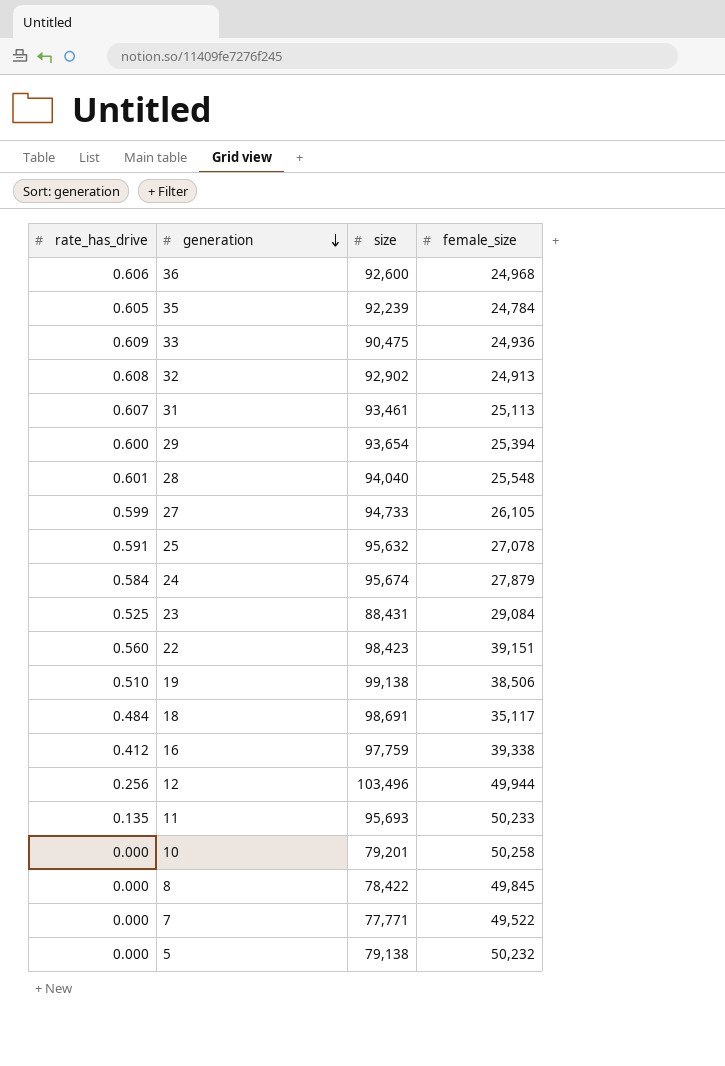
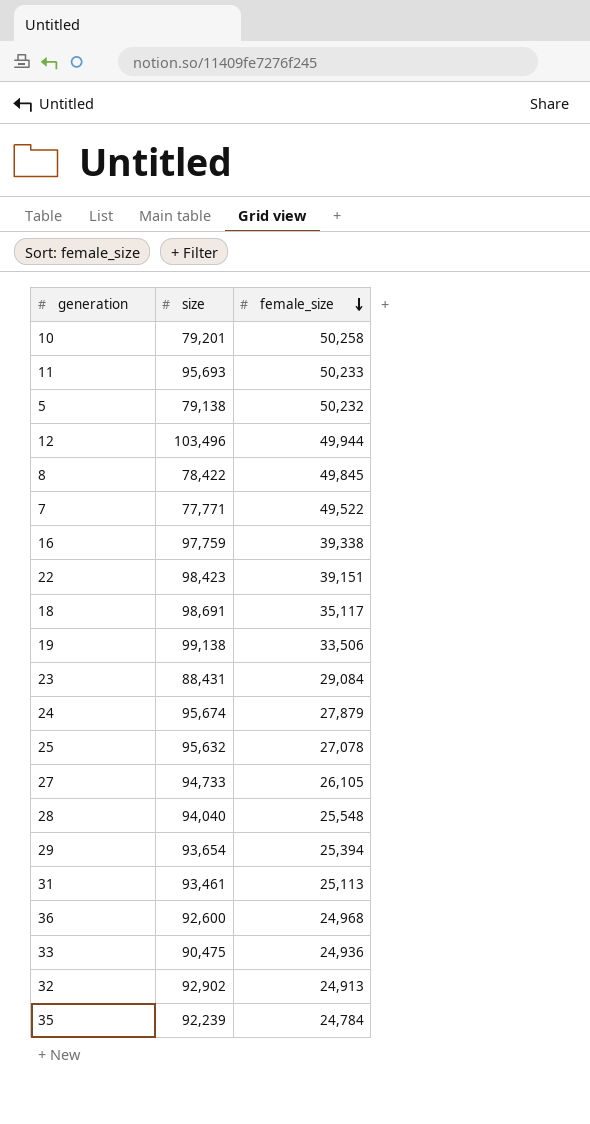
row order: generation descending -> female_size descending
column rate_has_drive | position: 1 -> none
19 | female_size: 38,506 -> 33,506

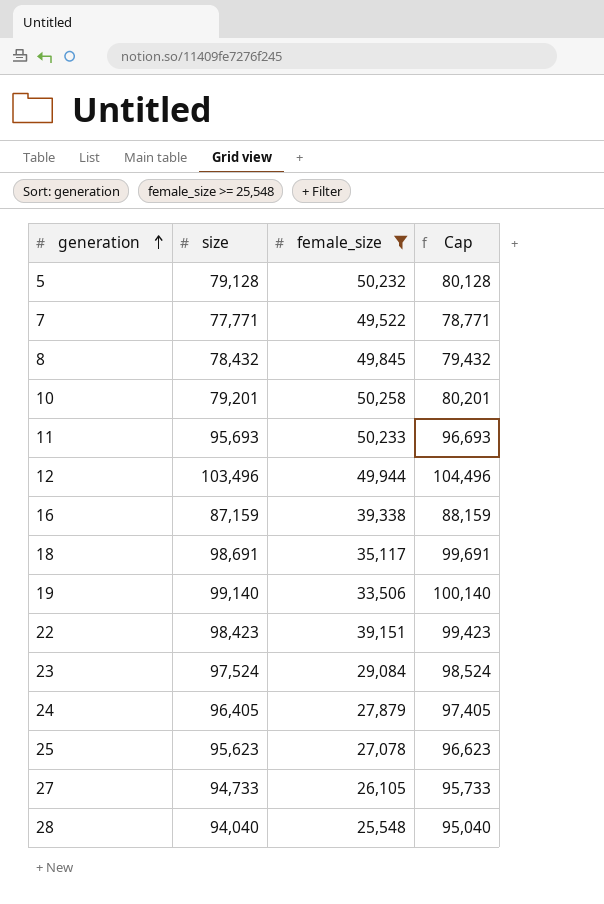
filter: none -> female_size >= 25,548
row order: female_size descending -> generation ascending
column Cap | formula: none -> [size] + 1000
5 | size: 79,138 -> 79,128
8 | size: 78,422 -> 78,432
16 | size: 97,759 -> 87,159
19 | size: 99,138 -> 99,140
23 | size: 88,431 -> 97,524
24 | size: 95,674 -> 96,405
25 | size: 95,632 -> 95,623

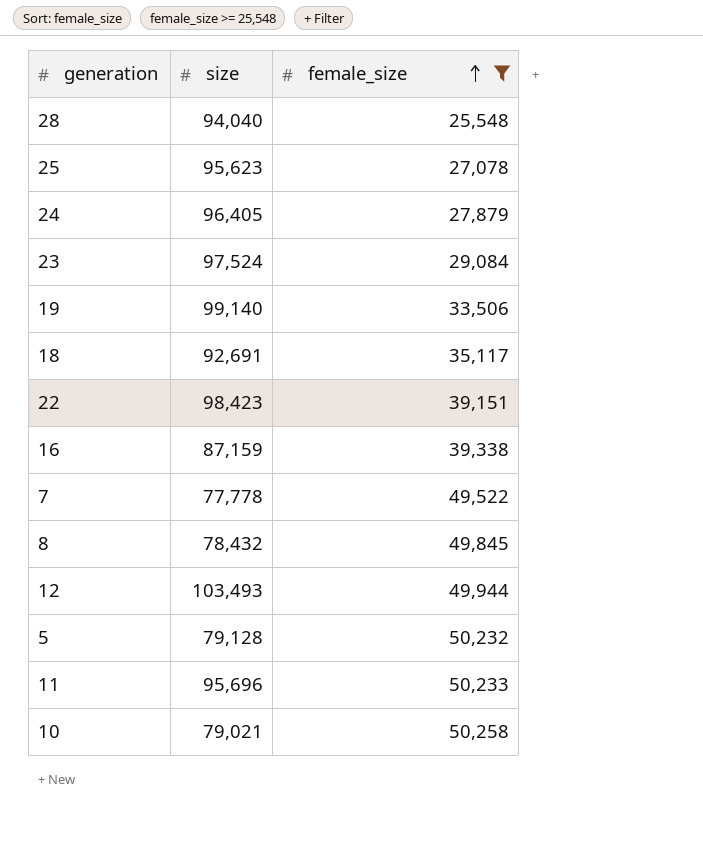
row order: generation ascending -> female_size ascending
column Cap | formula: [size] + 1000 -> none
row 27: 94,733 | 26,105 | 95,733 -> none
18 | size: 98,691 -> 92,691
7 | size: 77,771 -> 77,778
12 | size: 103,496 -> 103,493
11 | size: 95,693 -> 95,696
10 | size: 79,201 -> 79,021

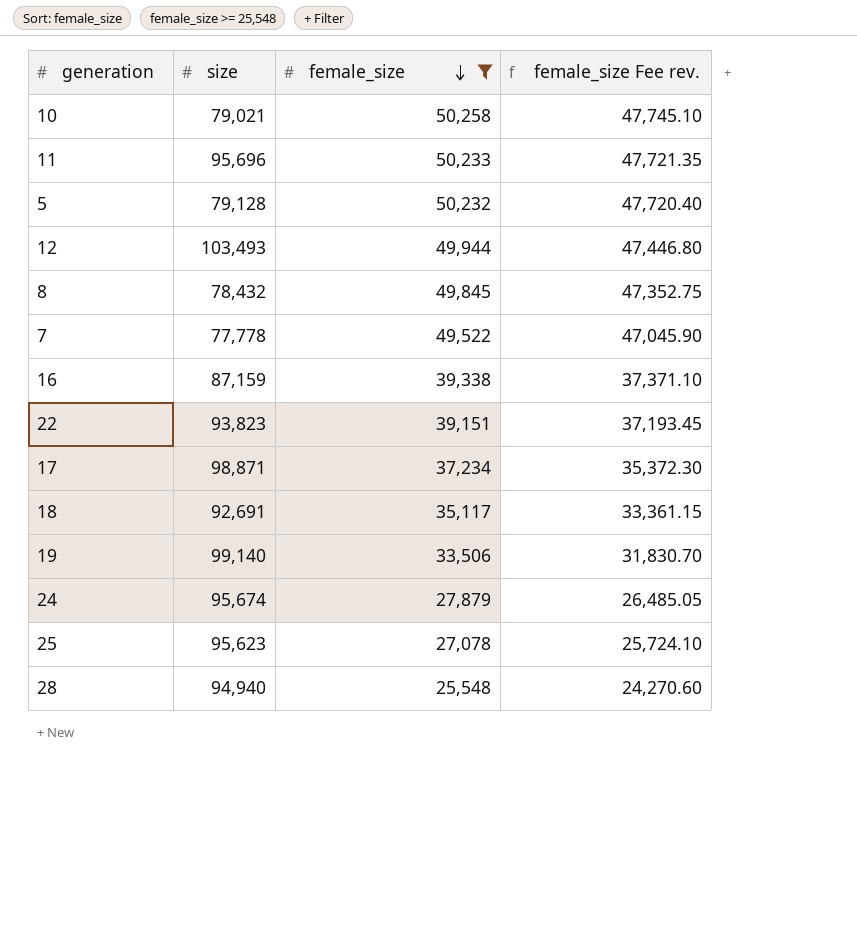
row order: female_size ascending -> female_size descending
column female_size Fee rev. | formula: none -> [female_size] * 0.95
row 23: 97,524 | 29,084 -> none
22 | size: 98,423 -> 93,823
row 17: none -> 98,871 | 37,234 | 35,372.30
24 | size: 96,405 -> 95,674
28 | size: 94,040 -> 94,940

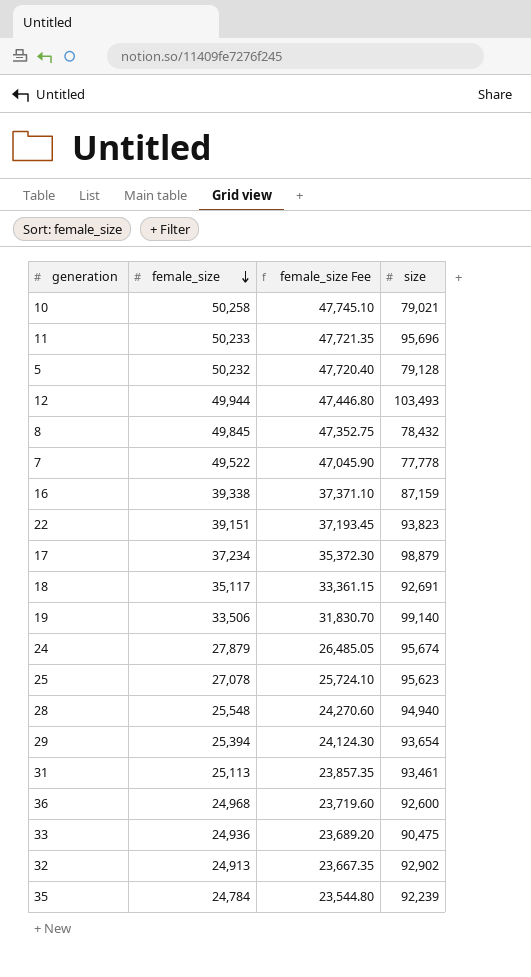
filter: female_size >= 25,548 -> none
column name: female_size Fee rev. -> female_size Fee
column size | position: 2 -> 4
17 | size: 98,871 -> 98,879

